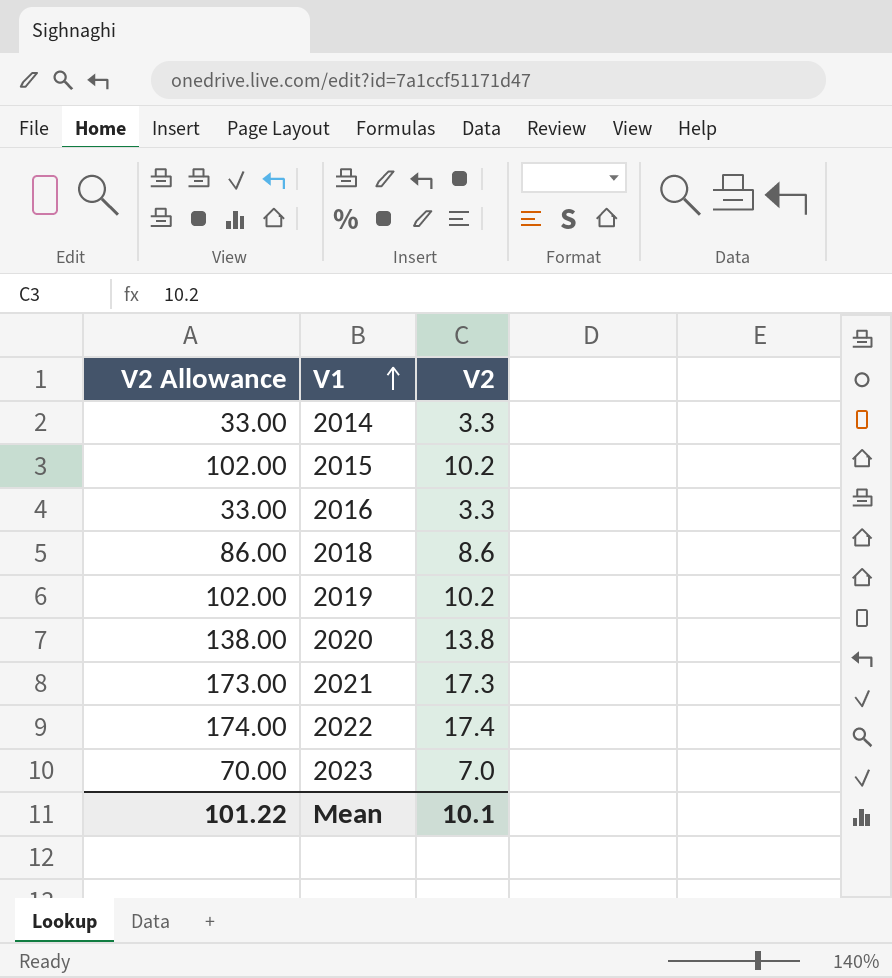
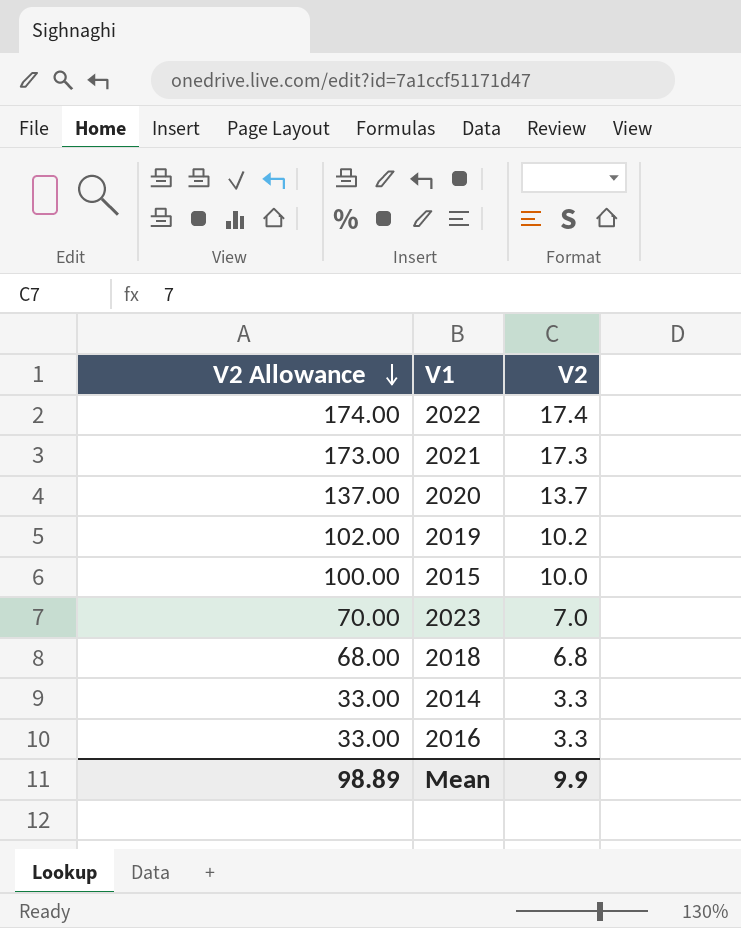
row order: V1 ascending -> V2 Allowance descending
2020 | V2 Allowance: 138.00 -> 137.00
2020 | V2: 13.8 -> 13.7
2015 | V2 Allowance: 102.00 -> 100.00
2015 | V2: 10.2 -> 10.0
2018 | V2 Allowance: 86.00 -> 68.00
2018 | V2: 8.6 -> 6.8
Mean | V2 Allowance: 101.22 -> 98.89
Mean | V2: 10.1 -> 9.9

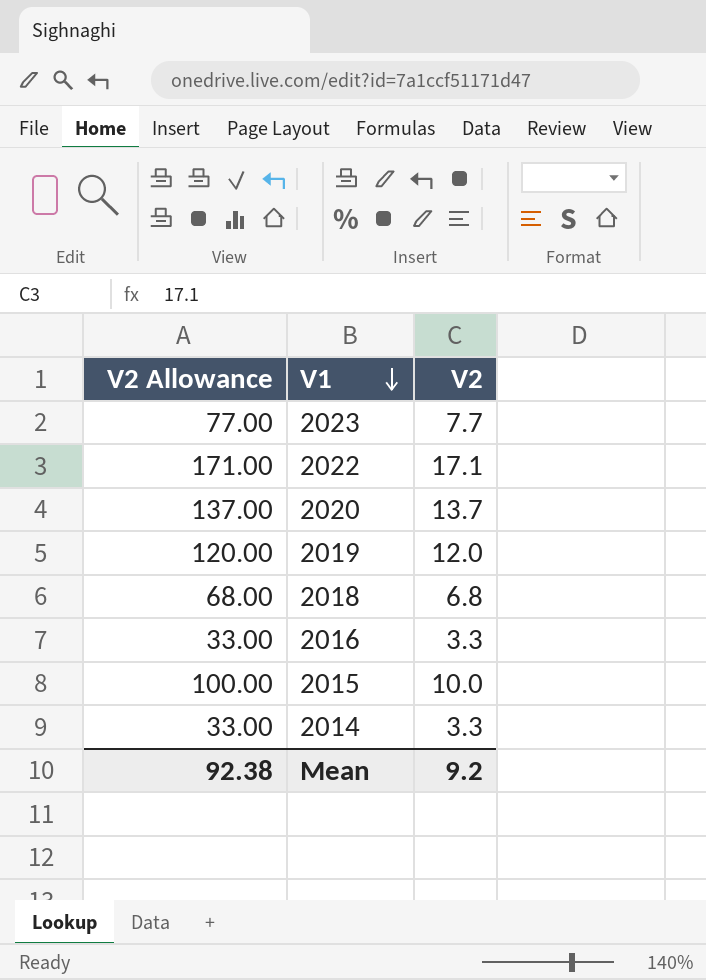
row order: V2 Allowance descending -> V1 descending
row 2021: 173.00 | 17.3 -> none
2023 | V2 Allowance: 70.00 -> 77.00
2023 | V2: 7.0 -> 7.7
2022 | V2 Allowance: 174.00 -> 171.00
2022 | V2: 17.4 -> 17.1
2019 | V2 Allowance: 102.00 -> 120.00
2019 | V2: 10.2 -> 12.0
Mean | V2 Allowance: 98.89 -> 92.38
Mean | V2: 9.9 -> 9.2

